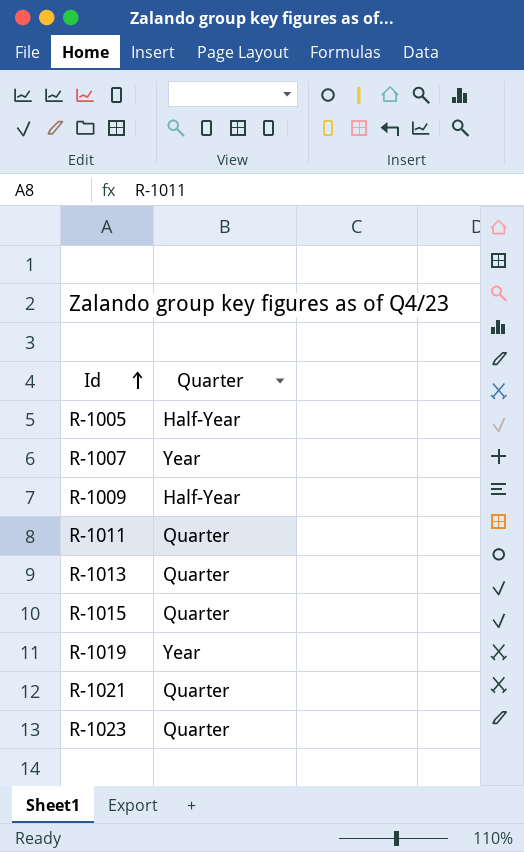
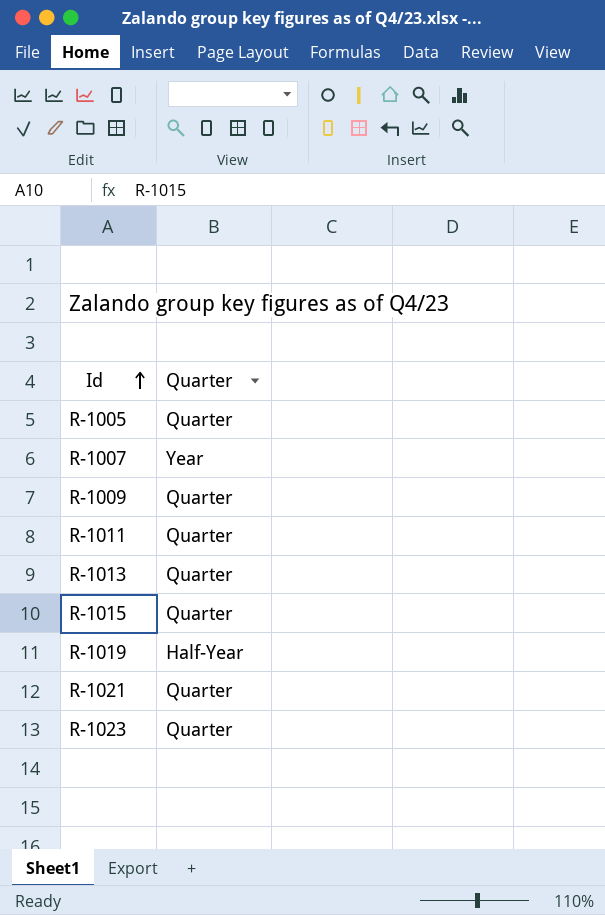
R-1005 | Quarter: Half-Year -> Quarter
R-1009 | Quarter: Half-Year -> Quarter
R-1019 | Quarter: Year -> Half-Year

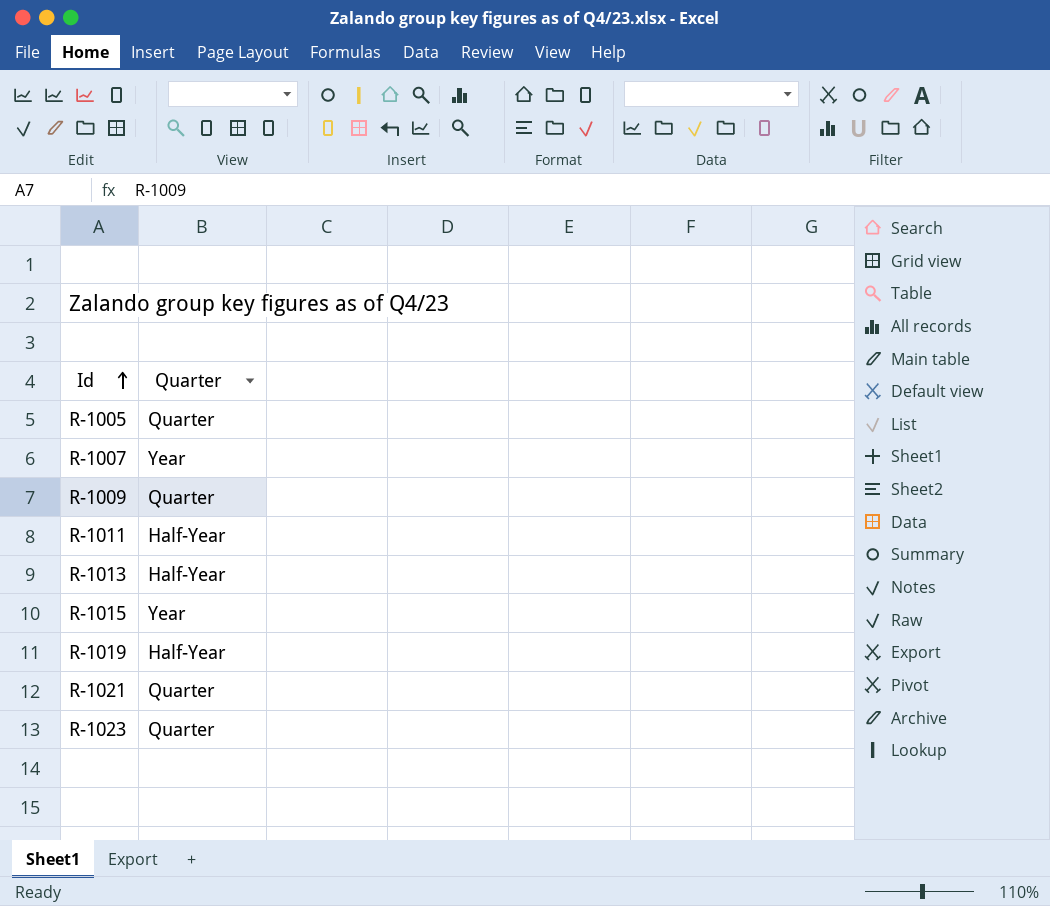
R-1011 | Quarter: Quarter -> Half-Year
R-1013 | Quarter: Quarter -> Half-Year
R-1015 | Quarter: Quarter -> Year

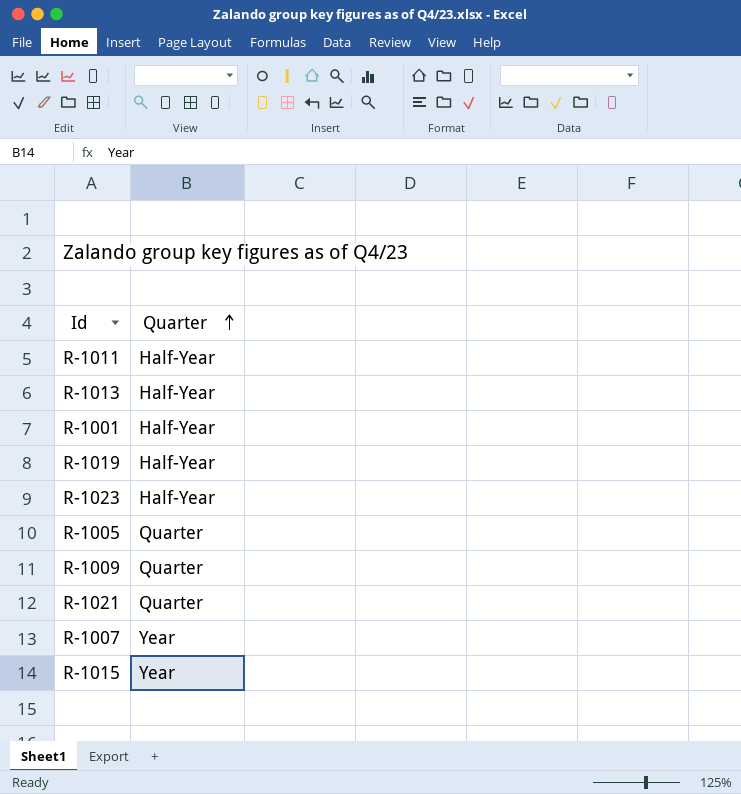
row order: Id ascending -> Quarter ascending
row R-1001: none -> Half-Year
R-1023 | Quarter: Quarter -> Half-Year

